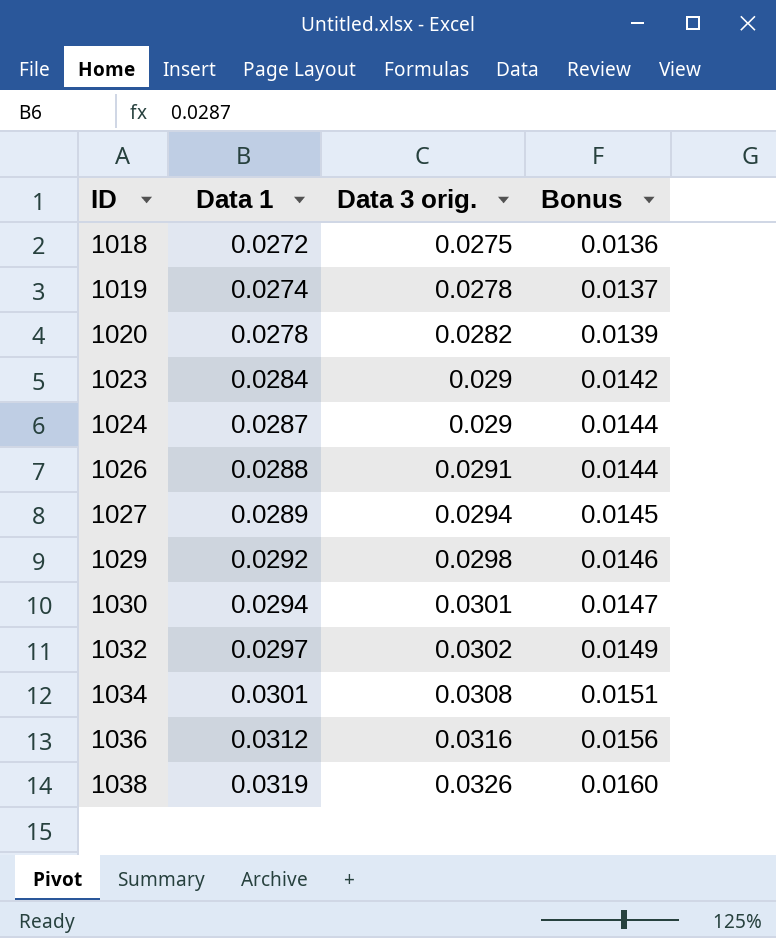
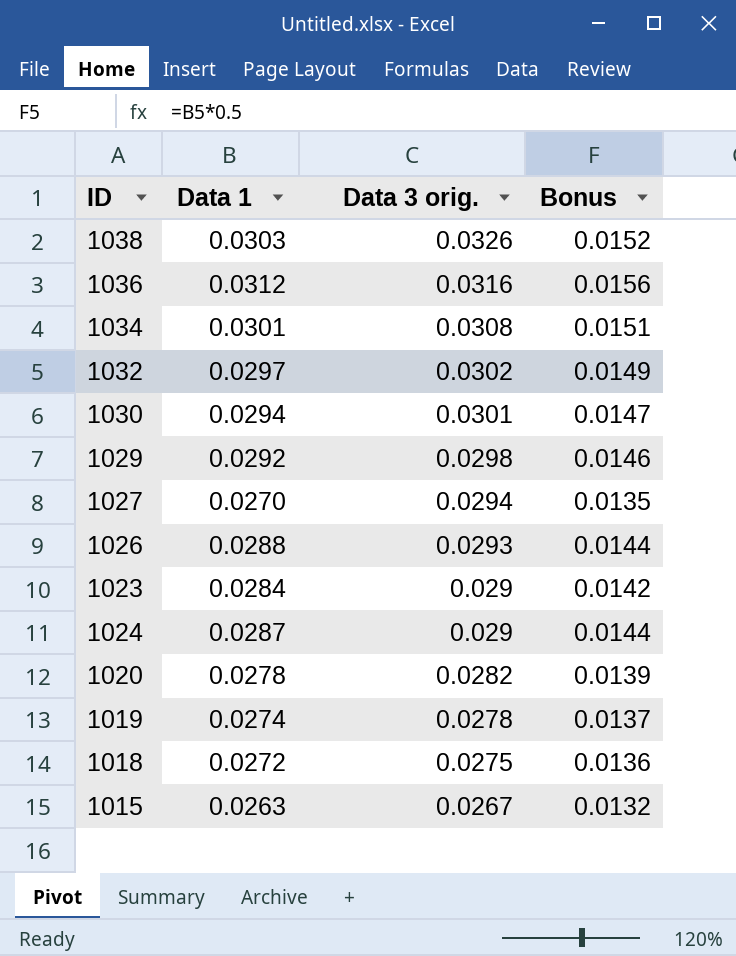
row order: ID ascending -> Data 3 orig. descending
1038 | Data 1: 0.0319 -> 0.0303
1038 | Bonus: 0.0160 -> 0.0152
1027 | Data 1: 0.0289 -> 0.0270
1027 | Bonus: 0.0145 -> 0.0135
1026 | Data 3 orig.: 0.0291 -> 0.0293
row 1015: none -> 0.0263 | 0.0267 | 0.0132

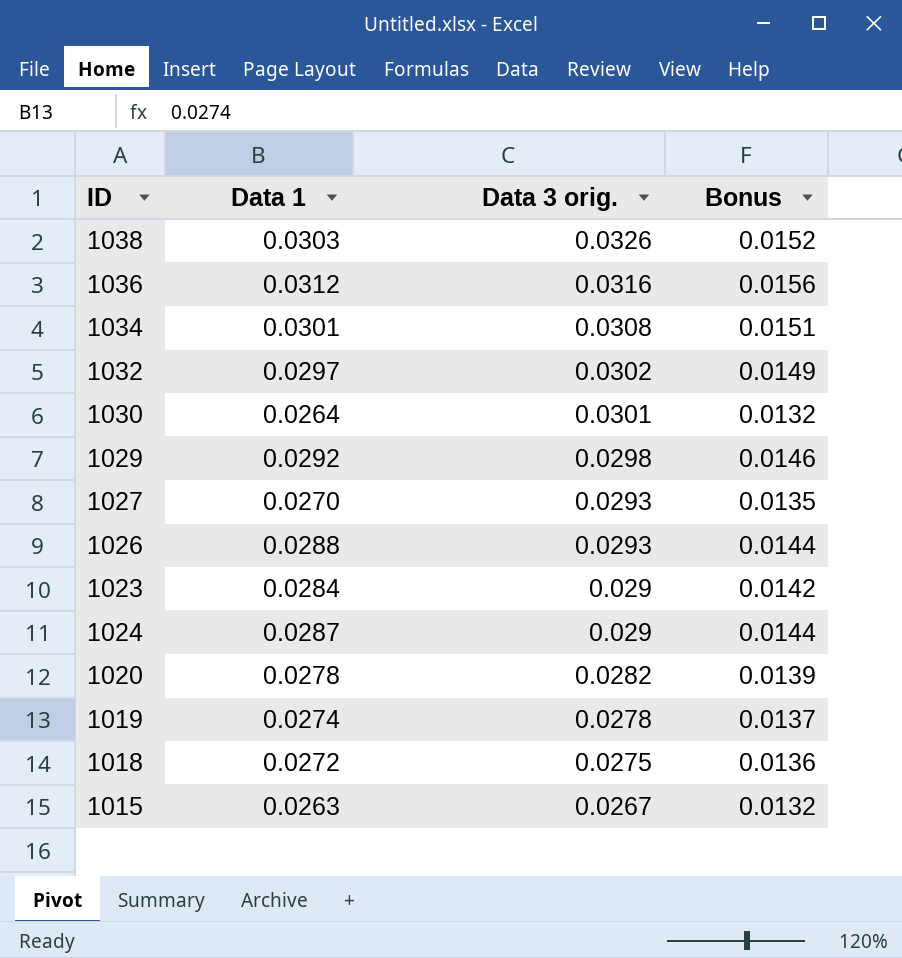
1030 | Data 1: 0.0294 -> 0.0264
1030 | Bonus: 0.0147 -> 0.0132
1027 | Data 3 orig.: 0.0294 -> 0.0293

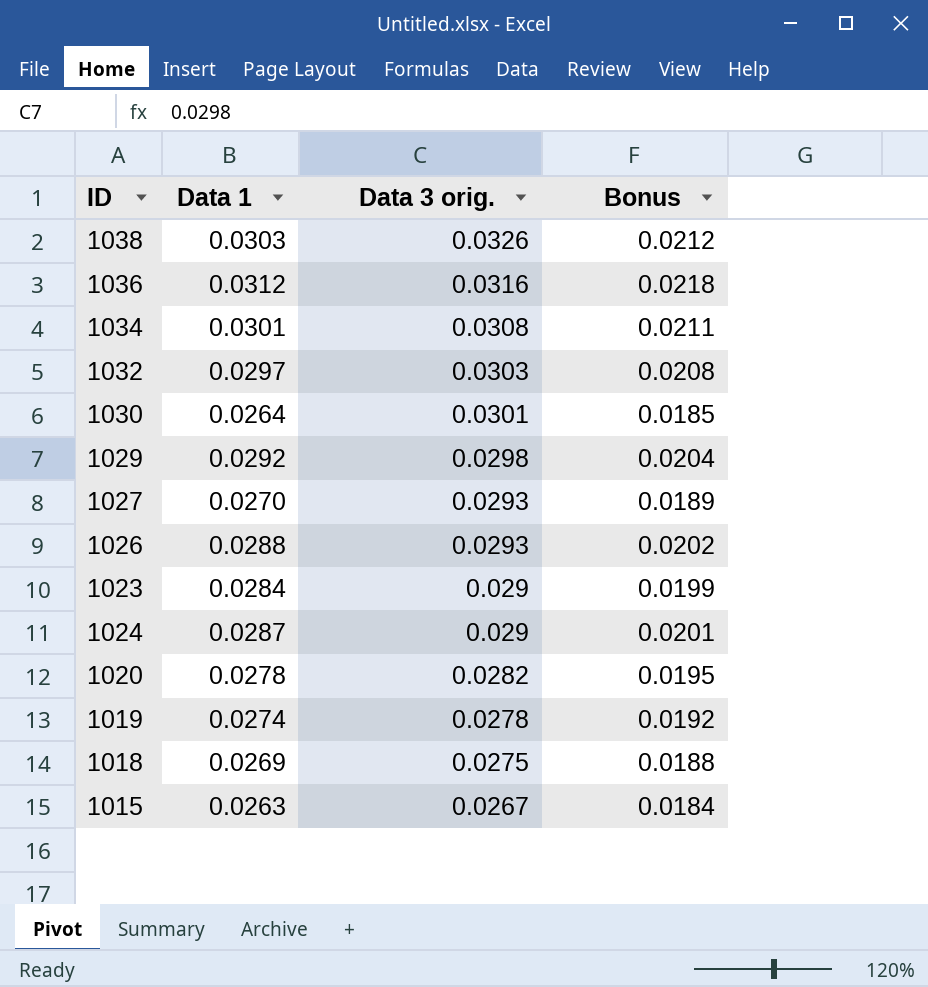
column Bonus | formula: [Data 1] * 0.5 -> [Data 1] * 0.7
1032 | Data 3 orig.: 0.0302 -> 0.0303
1018 | Data 1: 0.0272 -> 0.0269

